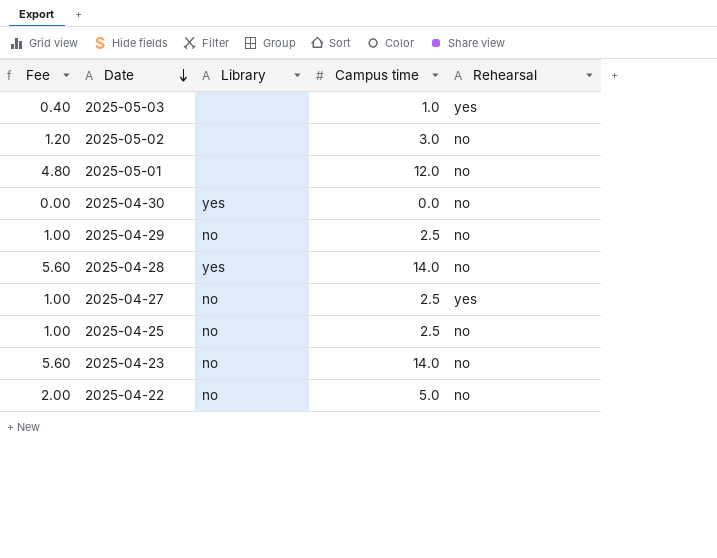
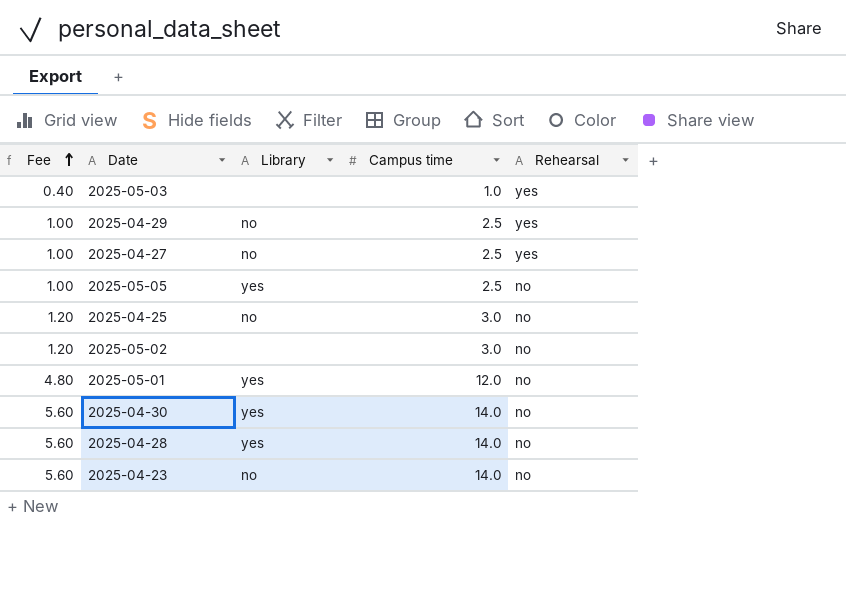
row order: Date descending -> Fee ascending
row 2025-04-22: 2.00 | no | 5.0 | no -> none
2025-04-29 | Rehearsal: no -> yes
row 2025-05-05: none -> 1.00 | yes | 2.5 | no
2025-04-25 | Fee: 1.00 -> 1.20
2025-04-25 | Campus time: 2.5 -> 3.0
2025-05-01 | Library: none -> yes
2025-04-30 | Fee: 0.00 -> 5.60
2025-04-30 | Campus time: 0.0 -> 14.0

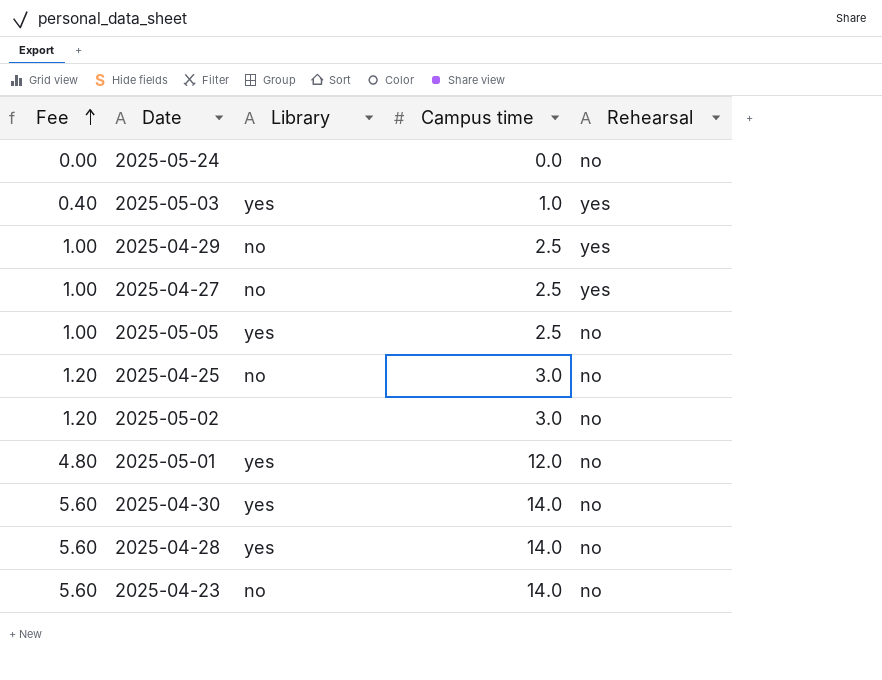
row 2025-05-24: none -> 0.00 | none | 0.0 | no
2025-05-03 | Library: none -> yes

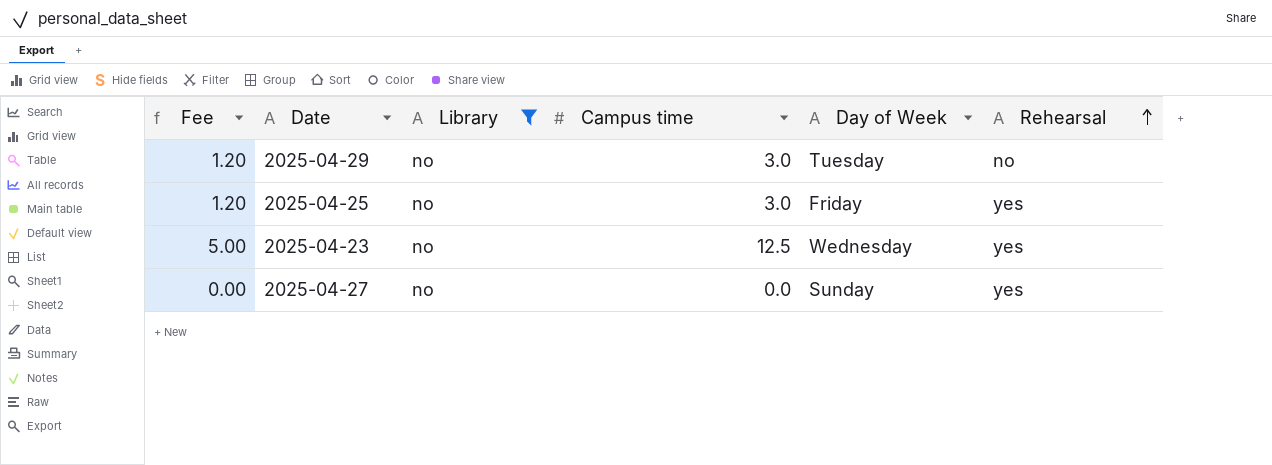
filter: none -> Library = no
row order: Fee ascending -> Rehearsal ascending
column Day of Week | position: none -> 5
2025-04-29 | Fee: 1.00 -> 1.20
2025-04-29 | Campus time: 2.5 -> 3.0
2025-04-29 | Rehearsal: yes -> no
2025-04-25 | Rehearsal: no -> yes
2025-04-23 | Fee: 5.60 -> 5.00
2025-04-23 | Campus time: 14.0 -> 12.5
2025-04-23 | Rehearsal: no -> yes
2025-04-27 | Fee: 1.00 -> 0.00
2025-04-27 | Campus time: 2.5 -> 0.0

